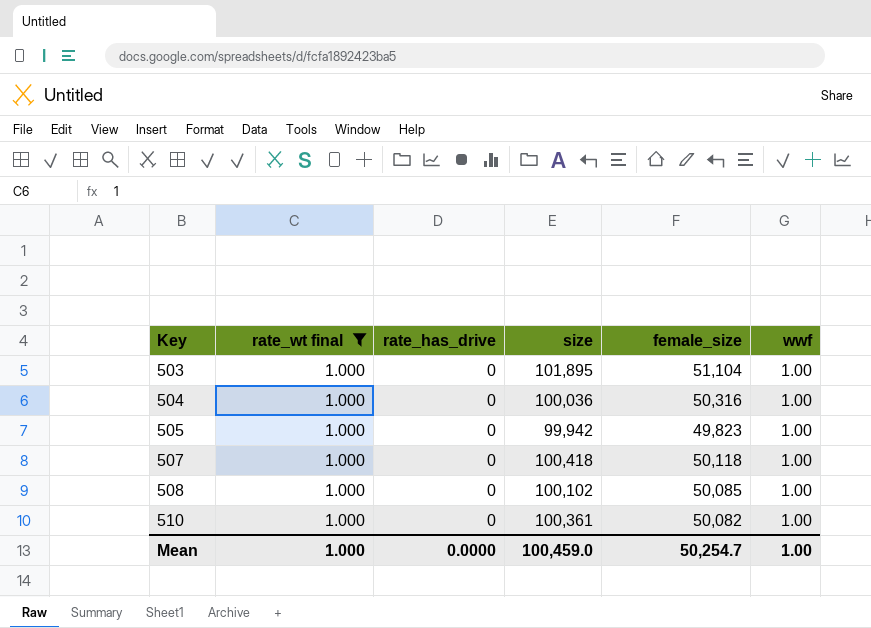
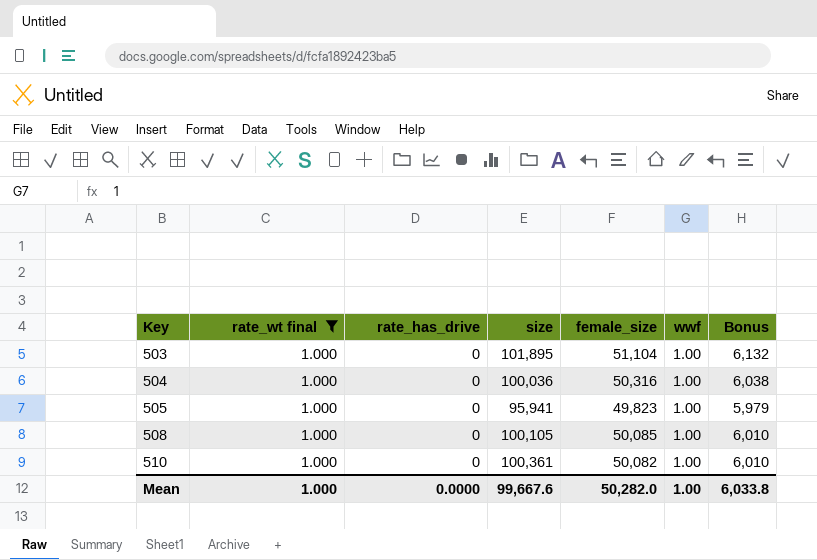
column Bonus | formula: none -> [female_size] * 0.12
row 507: 1.000 | 0 | 100,418 | 50,118 | 1.00 -> none
505 | size: 99,942 -> 95,941
508 | size: 100,102 -> 100,105
Mean | size: 100,459.0 -> 99,667.6
Mean | female_size: 50,254.7 -> 50,282.0

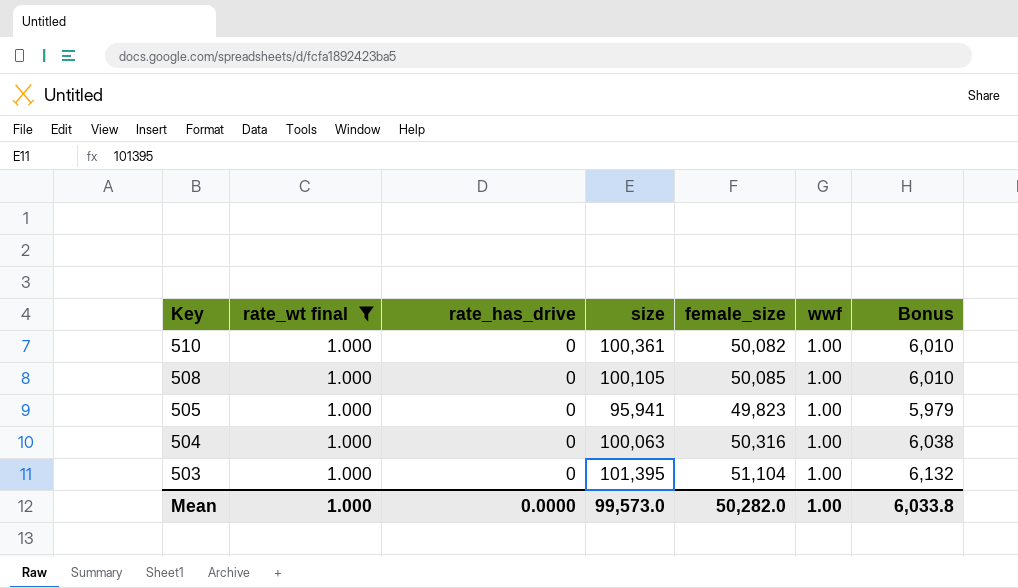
row order: Key ascending -> Key descending
504 | size: 100,036 -> 100,063
503 | size: 101,895 -> 101,395
Mean | size: 99,667.6 -> 99,573.0

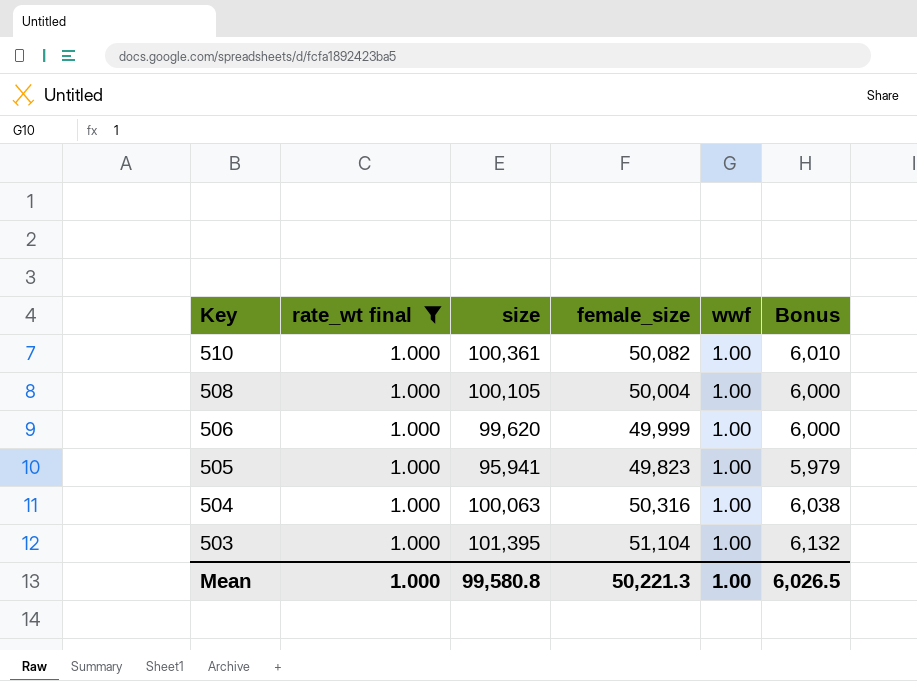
column rate_has_drive | position: 3 -> none
508 | female_size: 50,085 -> 50,004
508 | Bonus: 6,010 -> 6,000
row 506: none -> 1.000 | 99,620 | 49,999 | 1.00 | 6,000
Mean | size: 99,573.0 -> 99,580.8
Mean | female_size: 50,282.0 -> 50,221.3
Mean | Bonus: 6,033.8 -> 6,026.5

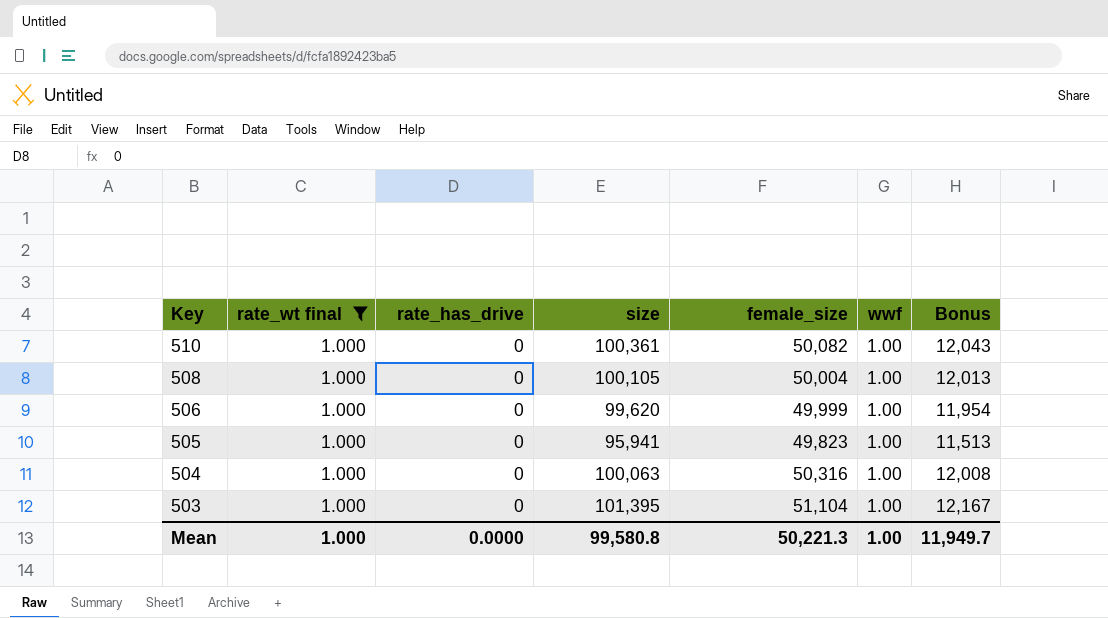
column rate_has_drive | position: none -> 3
column Bonus | formula: [female_size] * 0.12 -> [size] * 0.12
Mean | Bonus: 6,026.5 -> 11,949.7

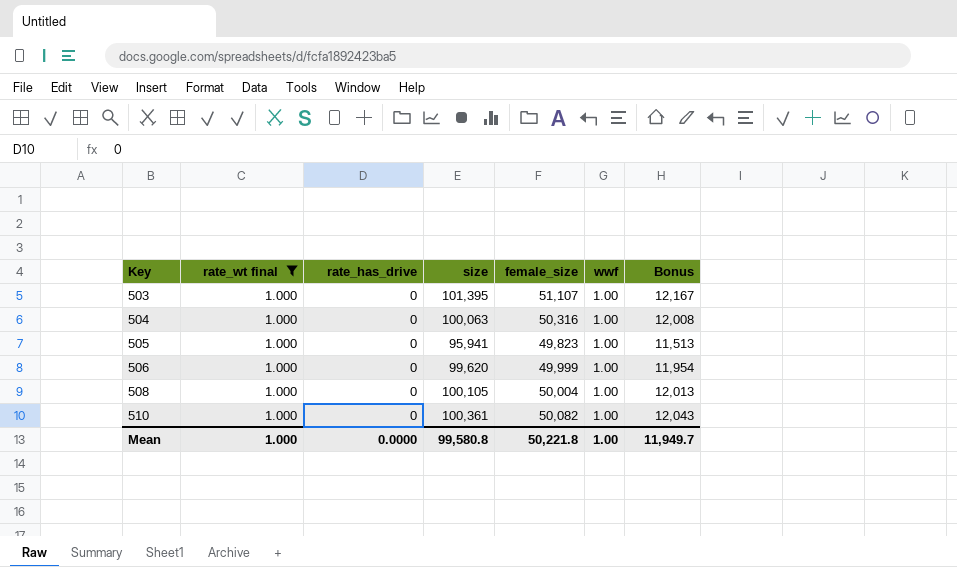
row order: Key descending -> Key ascending
503 | female_size: 51,104 -> 51,107
Mean | female_size: 50,221.3 -> 50,221.8

